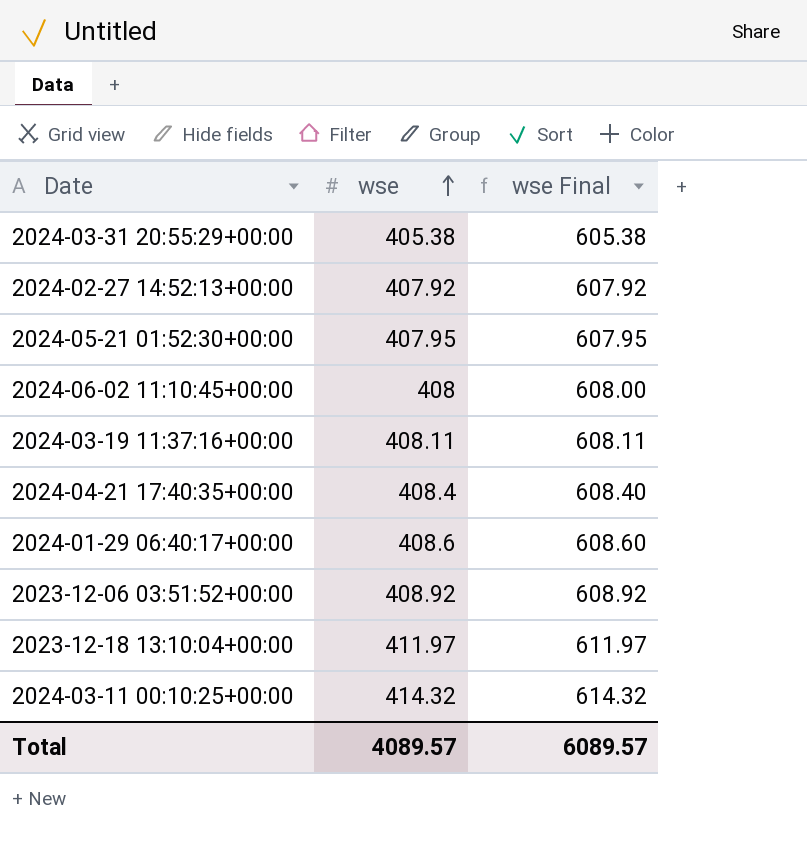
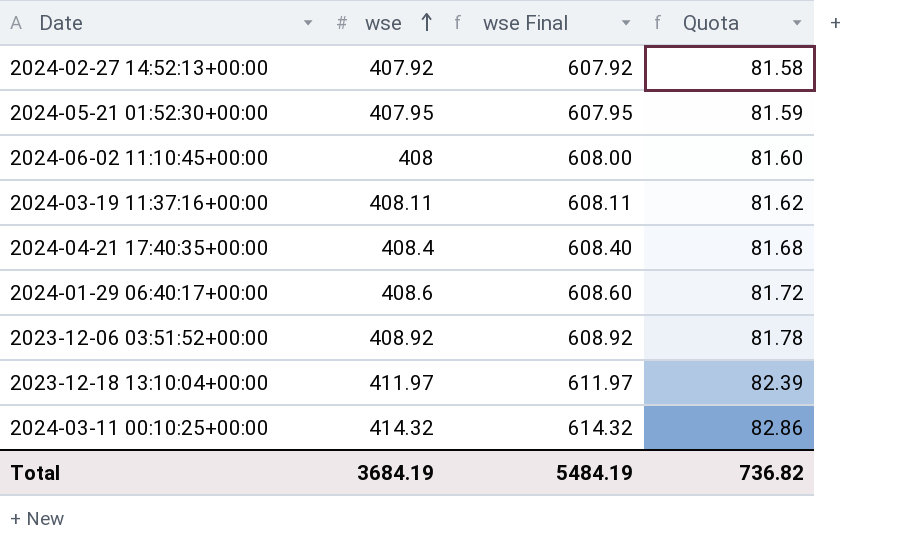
column Quota | formula: none -> [wse] * 0.2
row 2024-03-31 20:55:29+00:00: 405.38 | 605.38 -> none
Total | wse: 4089.57 -> 3684.19
Total | wse Final: 6089.57 -> 5484.19

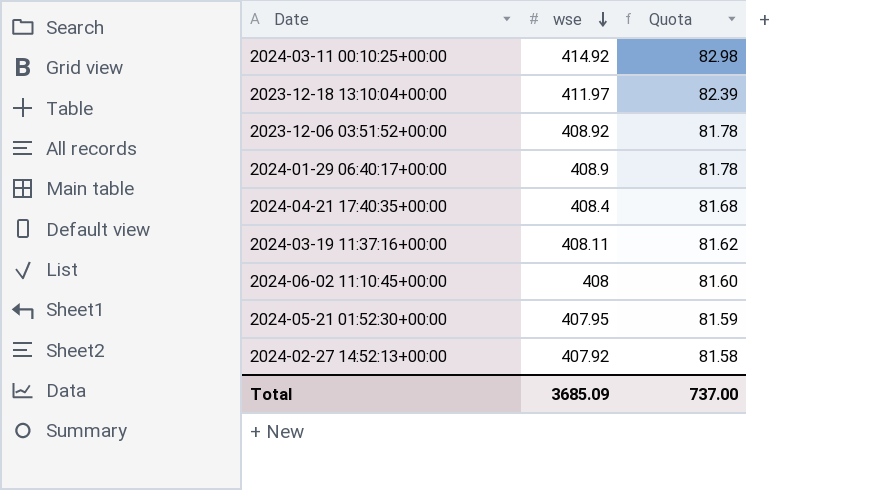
row order: wse ascending -> wse descending
column wse Final | formula: [wse] + 200 -> none
2024-03-11 00:10:25+00:00 | wse: 414.32 -> 414.92
2024-03-11 00:10:25+00:00 | Quota: 82.86 -> 82.98
2024-01-29 06:40:17+00:00 | wse: 408.6 -> 408.9
2024-01-29 06:40:17+00:00 | Quota: 81.72 -> 81.78
Total | wse: 3684.19 -> 3685.09
Total | Quota: 736.82 -> 737.00

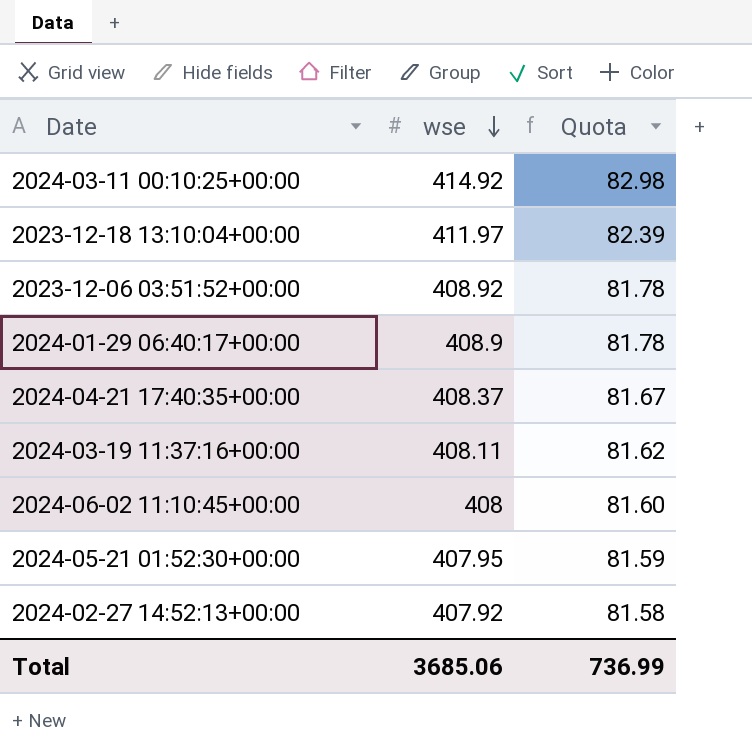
2024-04-21 17:40:35+00:00 | wse: 408.4 -> 408.37
2024-04-21 17:40:35+00:00 | Quota: 81.68 -> 81.67
Total | wse: 3685.09 -> 3685.06
Total | Quota: 737.00 -> 736.99

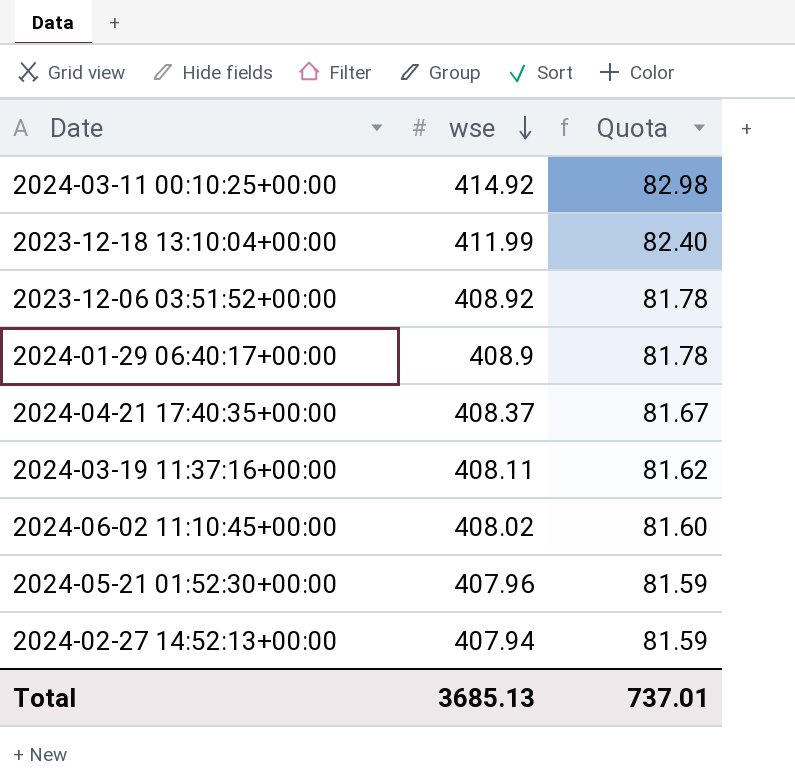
2023-12-18 13:10:04+00:00 | wse: 411.97 -> 411.99
2023-12-18 13:10:04+00:00 | Quota: 82.39 -> 82.40
2024-06-02 11:10:45+00:00 | wse: 408 -> 408.02
2024-05-21 01:52:30+00:00 | wse: 407.95 -> 407.96
2024-02-27 14:52:13+00:00 | wse: 407.92 -> 407.94
2024-02-27 14:52:13+00:00 | Quota: 81.58 -> 81.59
Total | wse: 3685.06 -> 3685.13
Total | Quota: 736.99 -> 737.01

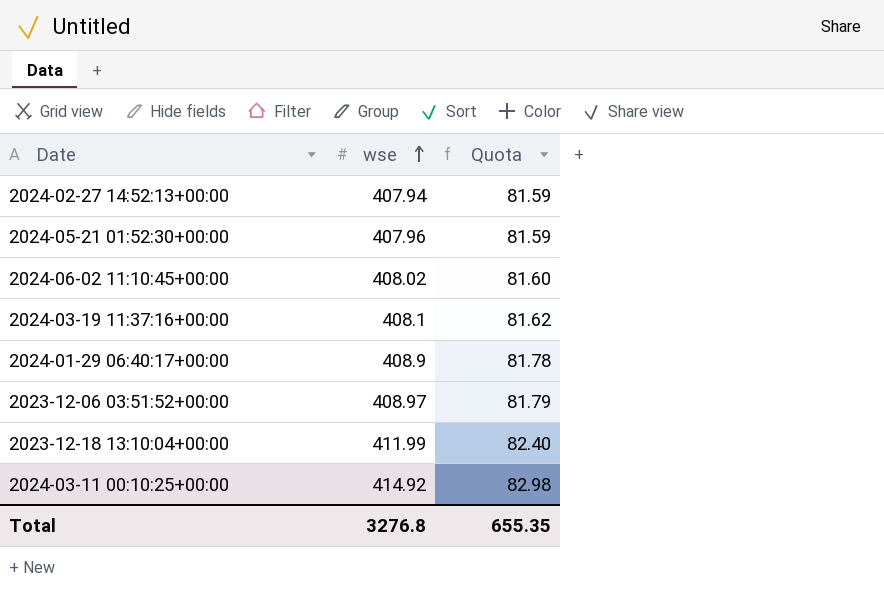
row order: wse descending -> wse ascending
row 2024-04-21 17:40:35+00:00: 408.37 | 81.67 -> none
2024-03-19 11:37:16+00:00 | wse: 408.11 -> 408.1
2023-12-06 03:51:52+00:00 | wse: 408.92 -> 408.97
2023-12-06 03:51:52+00:00 | Quota: 81.78 -> 81.79
Total | wse: 3685.13 -> 3276.8
Total | Quota: 737.01 -> 655.35

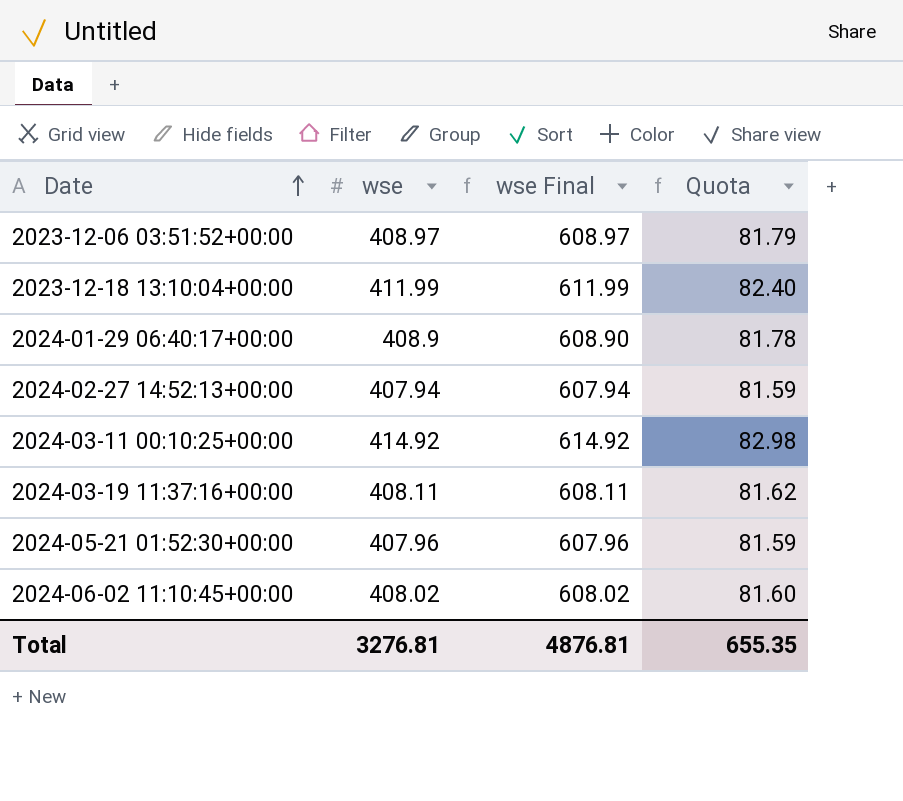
row order: wse ascending -> Date ascending
column wse Final | formula: none -> [wse] + 200
2024-03-19 11:37:16+00:00 | wse: 408.1 -> 408.11
Total | wse: 3276.8 -> 3276.81

